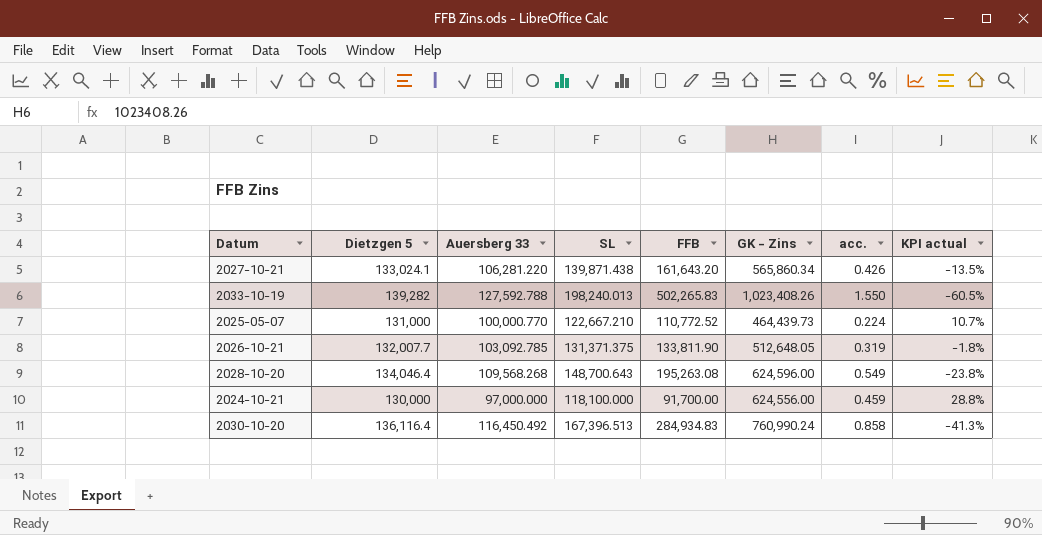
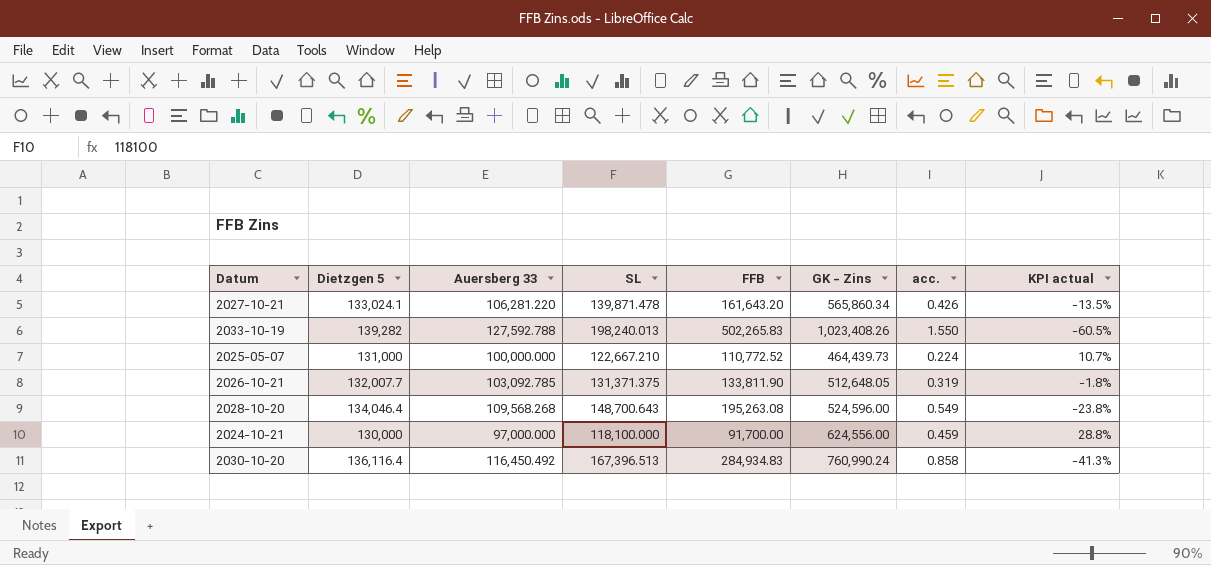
2027-10-21 | SL: 139,871.438 -> 139,871.478
2025-05-07 | Auersberg 33: 100,000.770 -> 100,000.000
2028-10-20 | GK - Zins: 624,596.00 -> 524,596.00

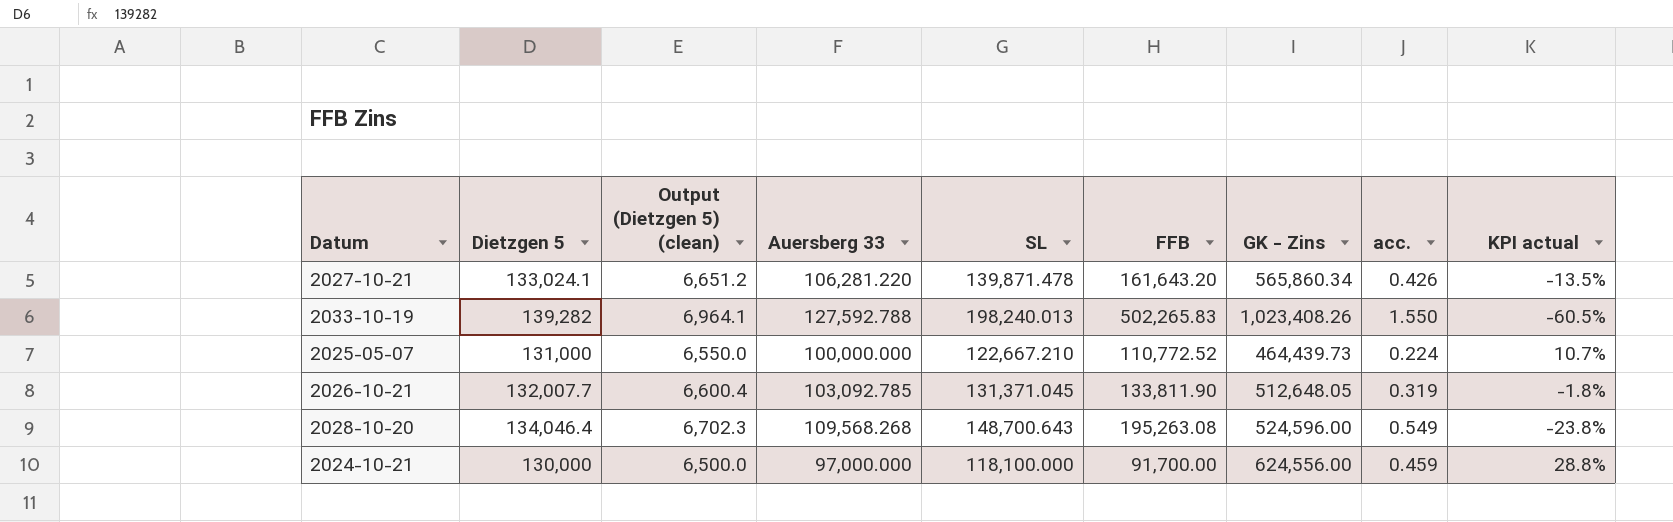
column Output (Dietzgen 5) (clean) | formula: none -> [Dietzgen 5] * 0.05
row 2030-10-20: 136,116.4 | 116,450.492 | 167,396.513 | 284,934.83 | 760,990.24 | 0.858 | -41.3% -> none
2026-10-21 | SL: 131,371.375 -> 131,371.045

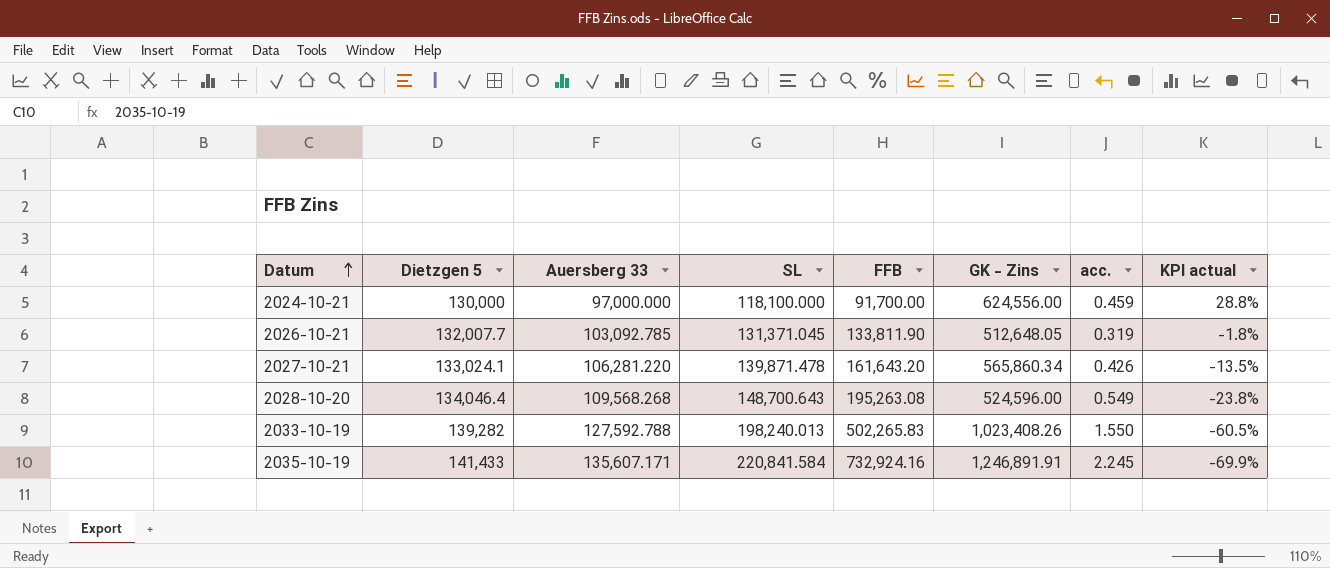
row order: none -> Datum ascending
column Output (Dietzgen 5) (clean) | formula: [Dietzgen 5] * 0.05 -> none
row 2025-05-07: 131,000 | 6,550.0 | 100,000.000 | 122,667.210 | 110,772.52 | 464,439.73 | 0.224 | 10.7% -> none
row 2035-10-19: none -> 141,433 | 135,607.171 | 220,841.584 | 732,924.16 | 1,246,891.91 | 2.245 | -69.9%

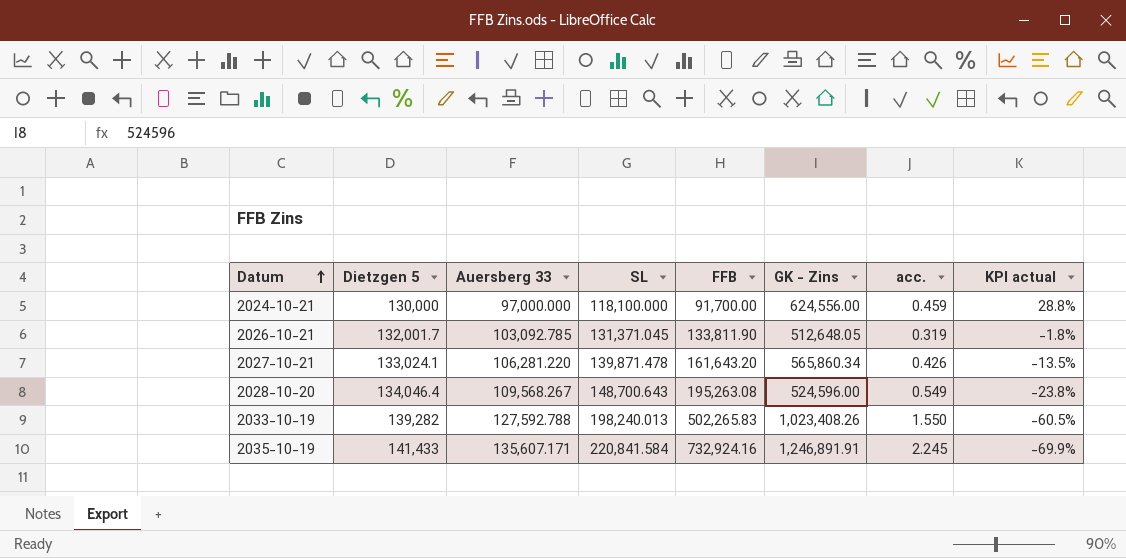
2026-10-21 | Dietzgen 5: 132,007.7 -> 132,001.7
2028-10-20 | Auersberg 33: 109,568.268 -> 109,568.267

